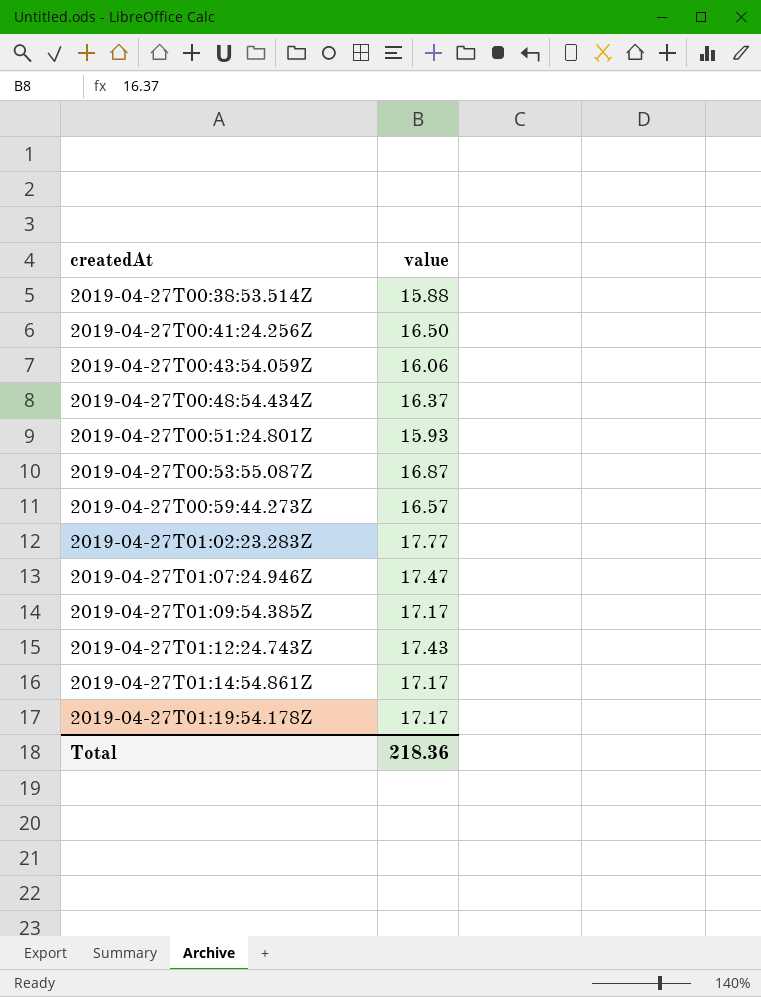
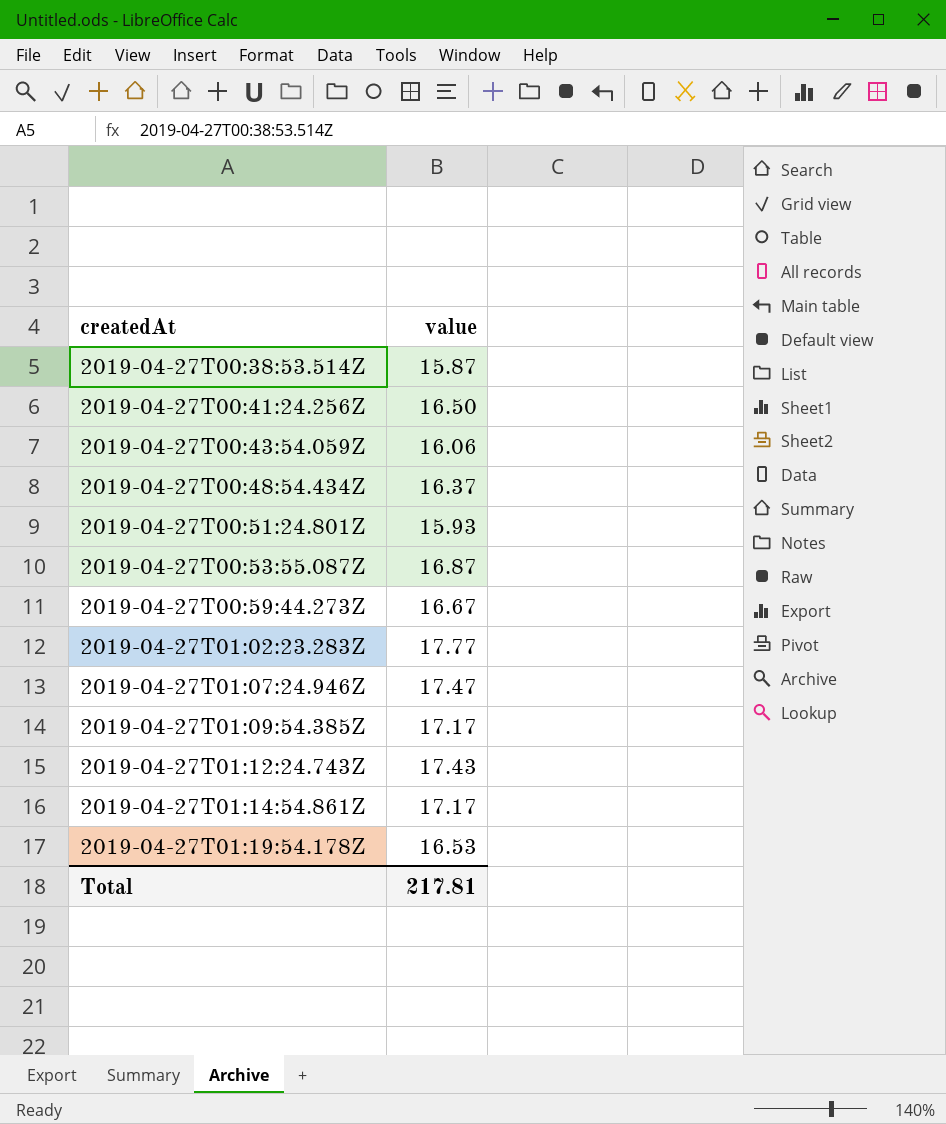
2019-04-27T00:38:53.514Z | value: 15.88 -> 15.87
2019-04-27T00:59:44.273Z | value: 16.57 -> 16.67
2019-04-27T01:19:54.178Z | value: 17.17 -> 16.53
Total | value: 218.36 -> 217.81

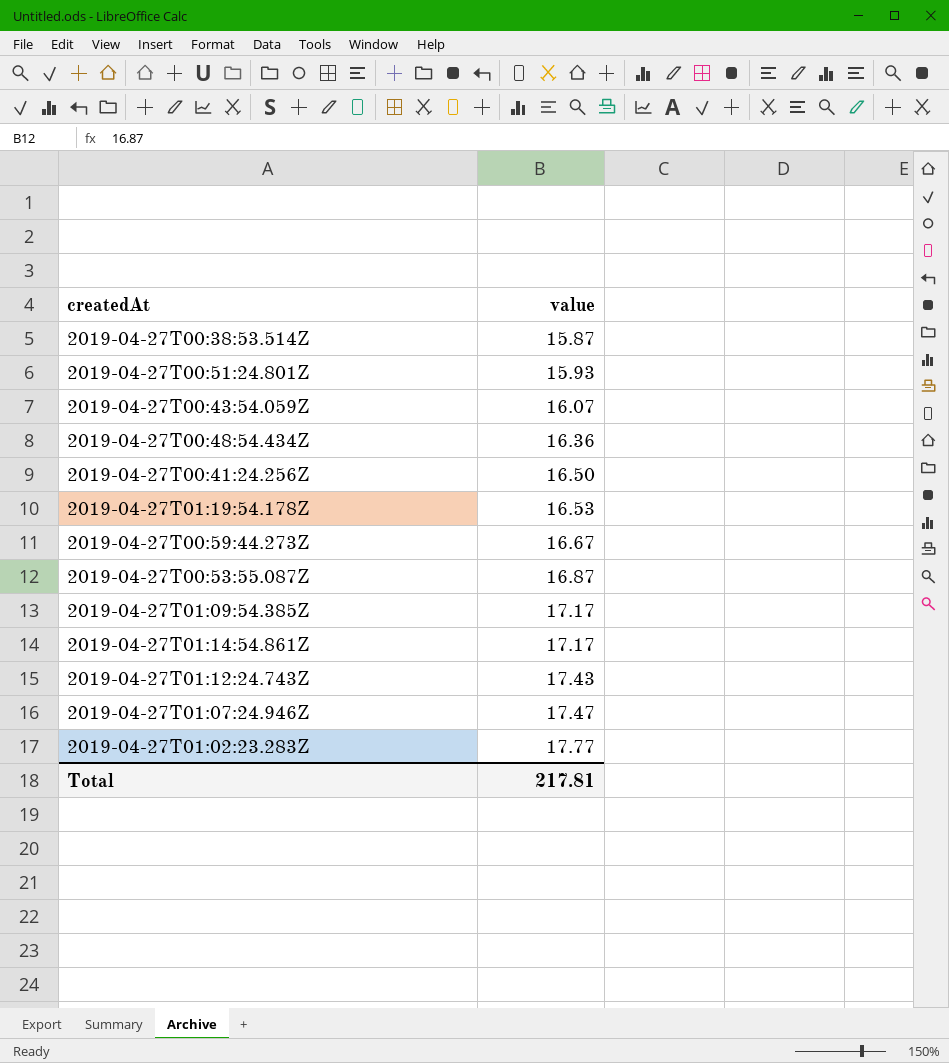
row order: createdAt ascending -> value ascending
2019-04-27T00:43:54.059Z | value: 16.06 -> 16.07
2019-04-27T00:48:54.434Z | value: 16.37 -> 16.36

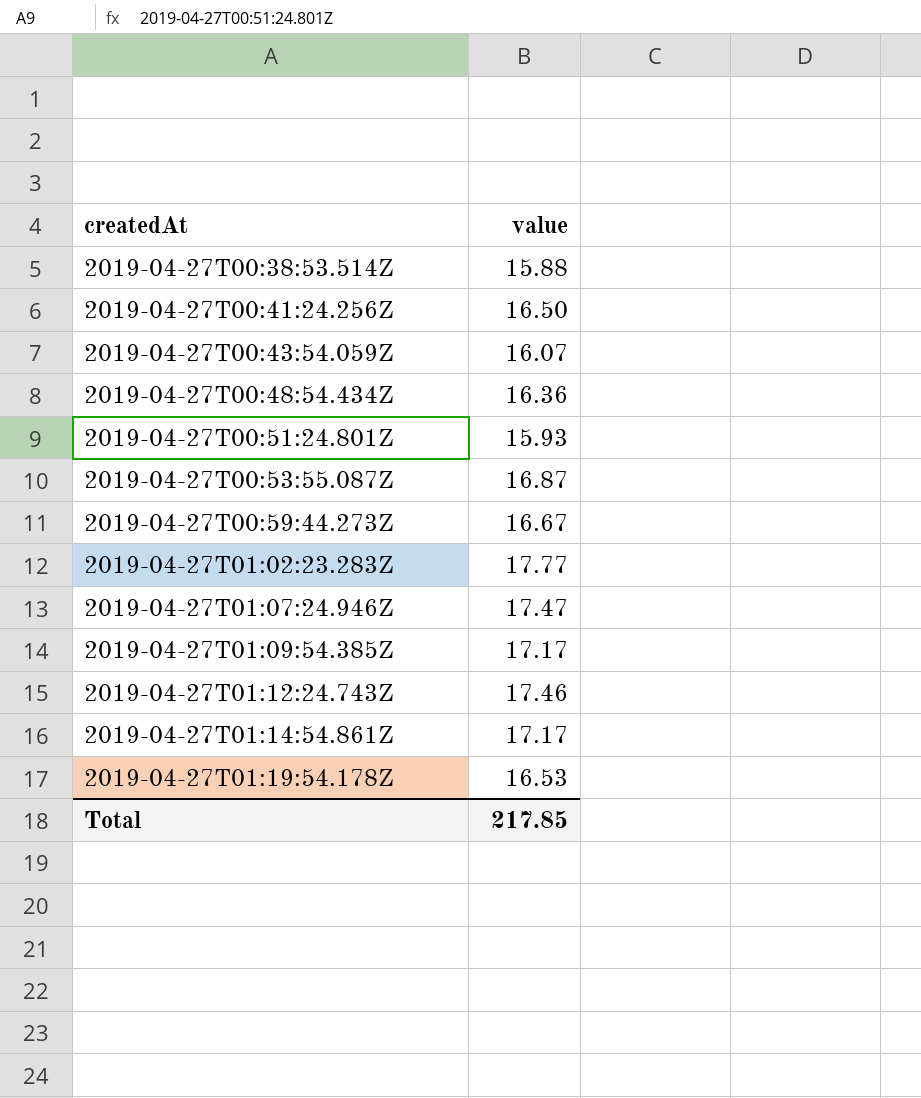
row order: value ascending -> createdAt ascending
2019-04-27T00:38:53.514Z | value: 15.87 -> 15.88
2019-04-27T01:12:24.743Z | value: 17.43 -> 17.46
Total | value: 217.81 -> 217.85

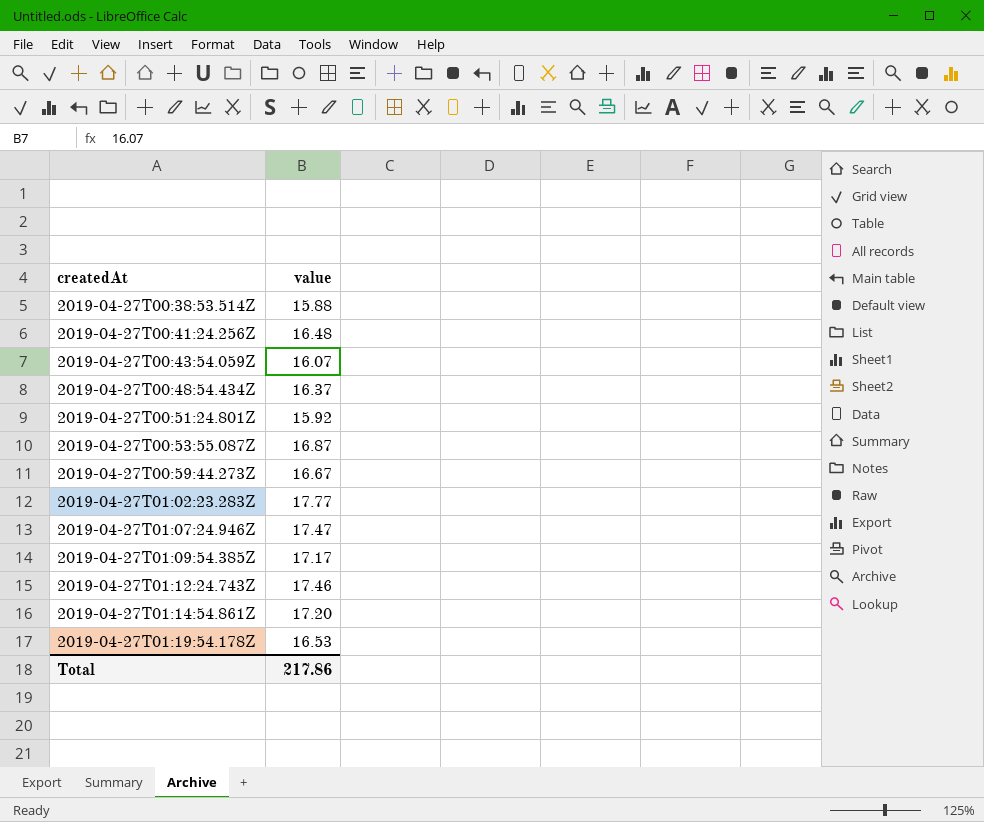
2019-04-27T00:41:24.256Z | value: 16.50 -> 16.48
2019-04-27T00:48:54.434Z | value: 16.36 -> 16.37
2019-04-27T00:51:24.801Z | value: 15.93 -> 15.92
2019-04-27T01:14:54.861Z | value: 17.17 -> 17.20
Total | value: 217.85 -> 217.86

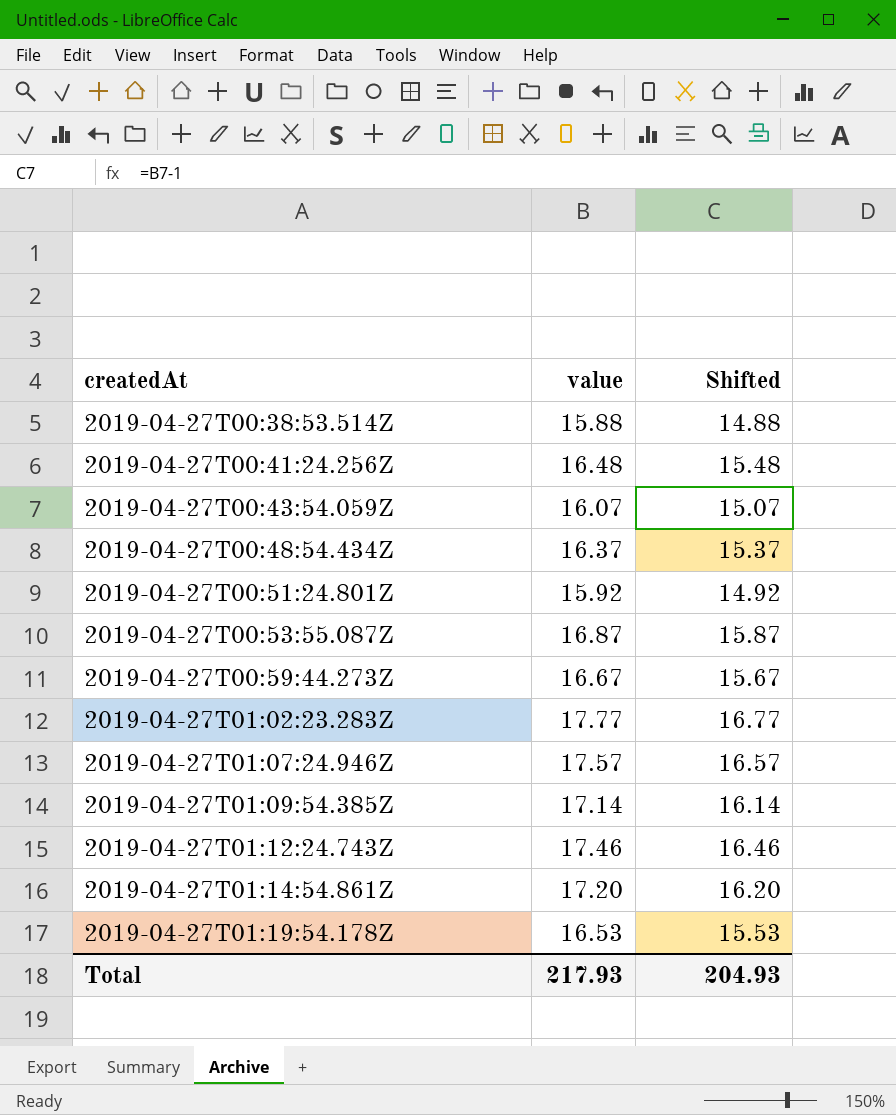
column Shifted | formula: none -> [value] - 1
2019-04-27T01:07:24.946Z | value: 17.47 -> 17.57
2019-04-27T01:09:54.385Z | value: 17.17 -> 17.14
Total | value: 217.86 -> 217.93

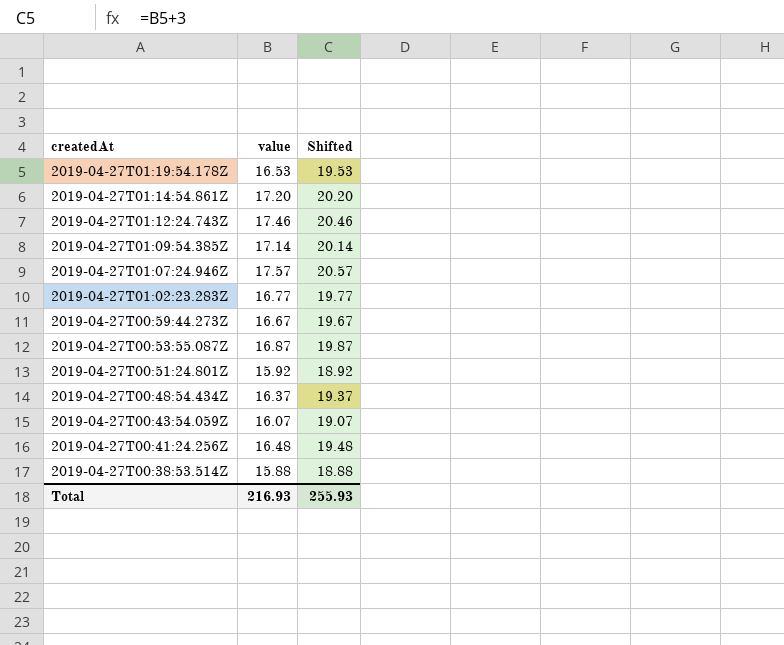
row order: createdAt ascending -> createdAt descending
column Shifted | formula: [value] - 1 -> [value] + 3
2019-04-27T01:02:23.283Z | value: 17.77 -> 16.77
Total | value: 217.93 -> 216.93
Total | Shifted: 204.93 -> 255.93

